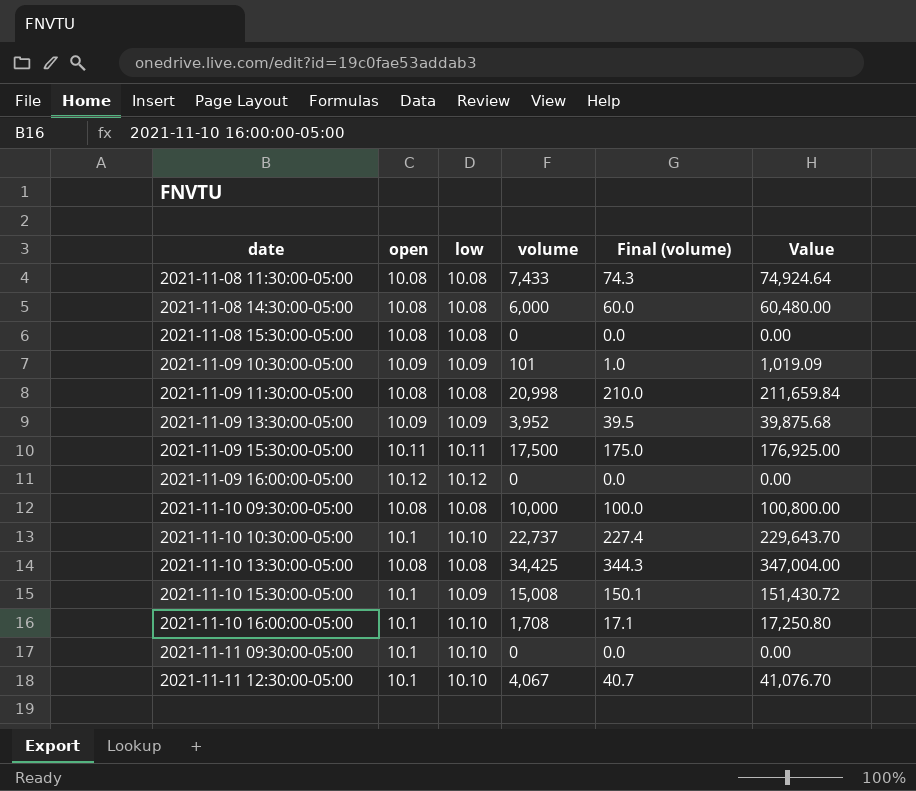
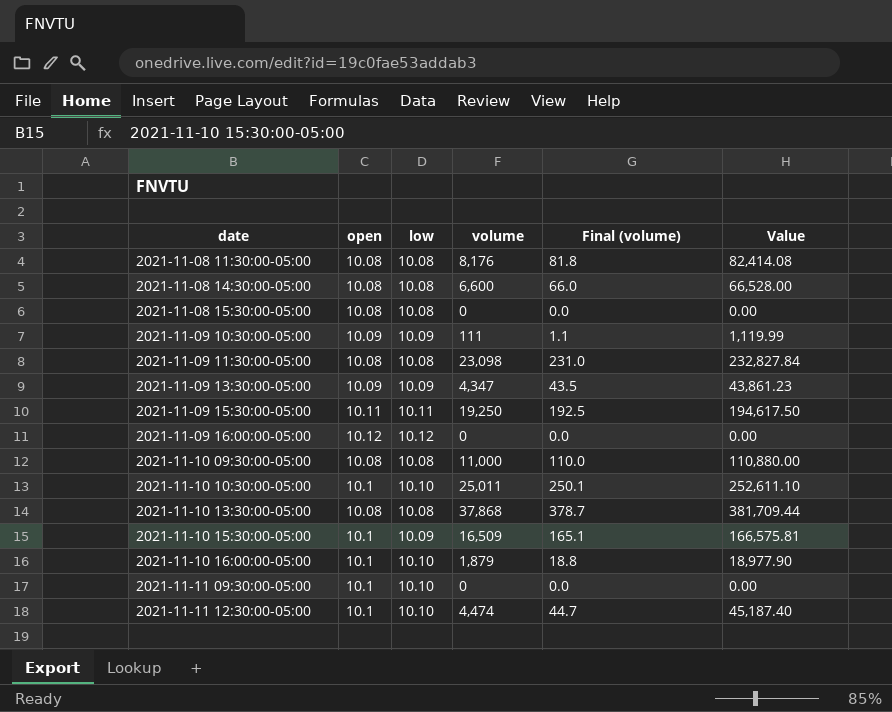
2021-11-08 11:30:00-05:00 | volume: 7,433 -> 8,176
2021-11-08 11:30:00-05:00 | Final (volume): 74.3 -> 81.8
2021-11-08 11:30:00-05:00 | Value: 74,924.64 -> 82,414.08
2021-11-08 14:30:00-05:00 | volume: 6,000 -> 6,600
2021-11-08 14:30:00-05:00 | Final (volume): 60.0 -> 66.0
2021-11-08 14:30:00-05:00 | Value: 60,480.00 -> 66,528.00
2021-11-09 10:30:00-05:00 | volume: 101 -> 111
2021-11-09 10:30:00-05:00 | Final (volume): 1.0 -> 1.1
2021-11-09 10:30:00-05:00 | Value: 1,019.09 -> 1,119.99
2021-11-09 11:30:00-05:00 | volume: 20,998 -> 23,098
2021-11-09 11:30:00-05:00 | Final (volume): 210.0 -> 231.0
2021-11-09 11:30:00-05:00 | Value: 211,659.84 -> 232,827.84
2021-11-09 13:30:00-05:00 | volume: 3,952 -> 4,347
2021-11-09 13:30:00-05:00 | Final (volume): 39.5 -> 43.5
2021-11-09 13:30:00-05:00 | Value: 39,875.68 -> 43,861.23
2021-11-09 15:30:00-05:00 | volume: 17,500 -> 19,250
2021-11-09 15:30:00-05:00 | Final (volume): 175.0 -> 192.5
2021-11-09 15:30:00-05:00 | Value: 176,925.00 -> 194,617.50
2021-11-10 09:30:00-05:00 | volume: 10,000 -> 11,000
2021-11-10 09:30:00-05:00 | Final (volume): 100.0 -> 110.0
2021-11-10 09:30:00-05:00 | Value: 100,800.00 -> 110,880.00
2021-11-10 10:30:00-05:00 | volume: 22,737 -> 25,011
2021-11-10 10:30:00-05:00 | Final (volume): 227.4 -> 250.1
2021-11-10 10:30:00-05:00 | Value: 229,643.70 -> 252,611.10
2021-11-10 13:30:00-05:00 | volume: 34,425 -> 37,868
2021-11-10 13:30:00-05:00 | Final (volume): 344.3 -> 378.7
2021-11-10 13:30:00-05:00 | Value: 347,004.00 -> 381,709.44
2021-11-10 15:30:00-05:00 | volume: 15,008 -> 16,509
2021-11-10 15:30:00-05:00 | Final (volume): 150.1 -> 165.1
2021-11-10 15:30:00-05:00 | Value: 151,430.72 -> 166,575.81
2021-11-10 16:00:00-05:00 | volume: 1,708 -> 1,879
2021-11-10 16:00:00-05:00 | Final (volume): 17.1 -> 18.8
2021-11-10 16:00:00-05:00 | Value: 17,250.80 -> 18,977.90
2021-11-11 12:30:00-05:00 | volume: 4,067 -> 4,474
2021-11-11 12:30:00-05:00 | Final (volume): 40.7 -> 44.7
2021-11-11 12:30:00-05:00 | Value: 41,076.70 -> 45,187.40

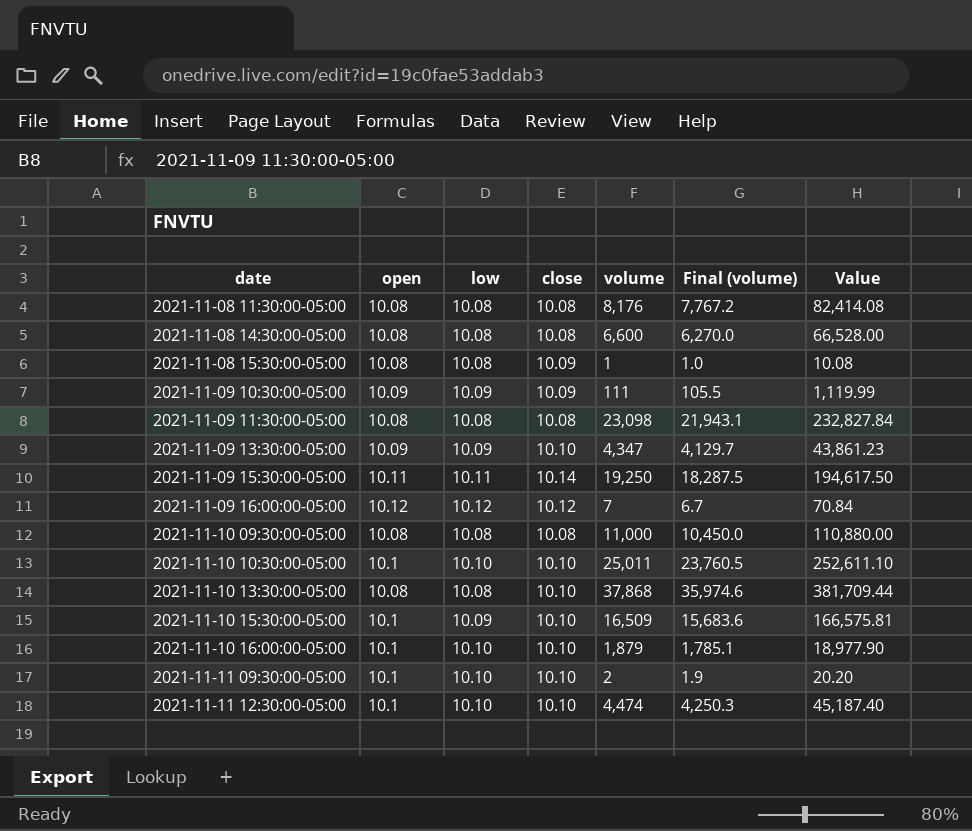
column close | position: none -> 4
column Final (volume) | formula: [volume] * 0.01 -> [volume] * 0.95
2021-11-08 15:30:00-05:00 | volume: 0 -> 1
2021-11-08 15:30:00-05:00 | Value: 0.00 -> 10.08
2021-11-09 16:00:00-05:00 | volume: 0 -> 7
2021-11-09 16:00:00-05:00 | Value: 0.00 -> 70.84
2021-11-11 09:30:00-05:00 | volume: 0 -> 2
2021-11-11 09:30:00-05:00 | Value: 0.00 -> 20.20

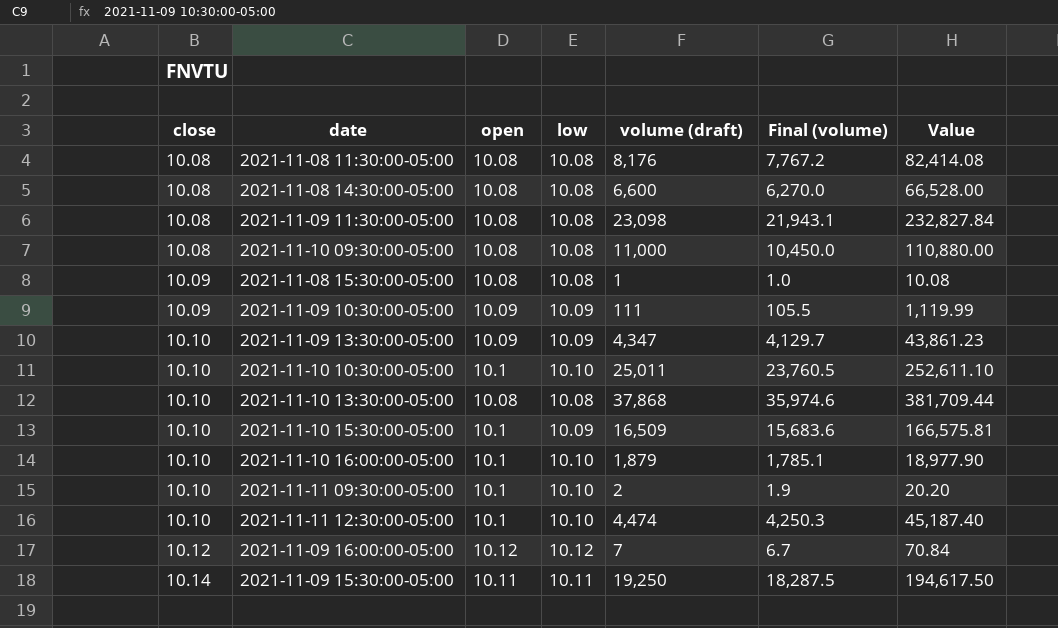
row order: date ascending -> close ascending
column close | position: 4 -> 1
column name: volume -> volume (draft)

